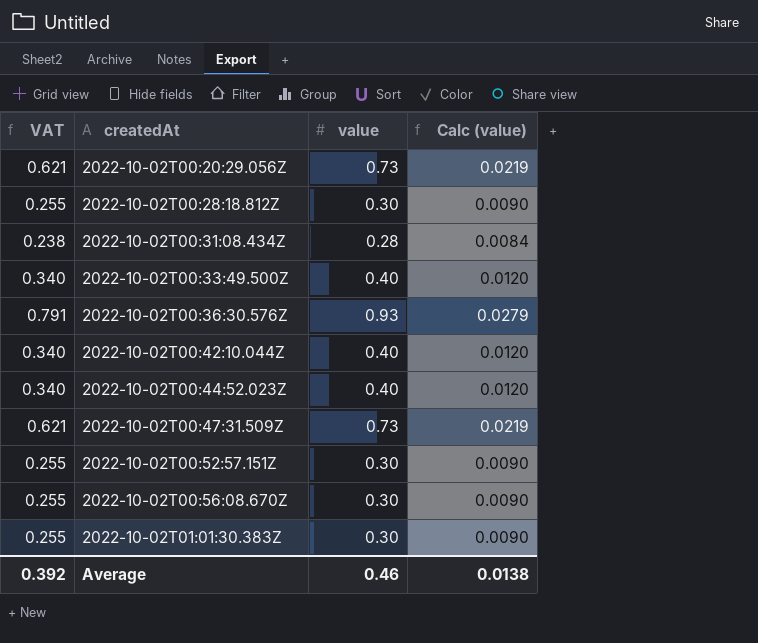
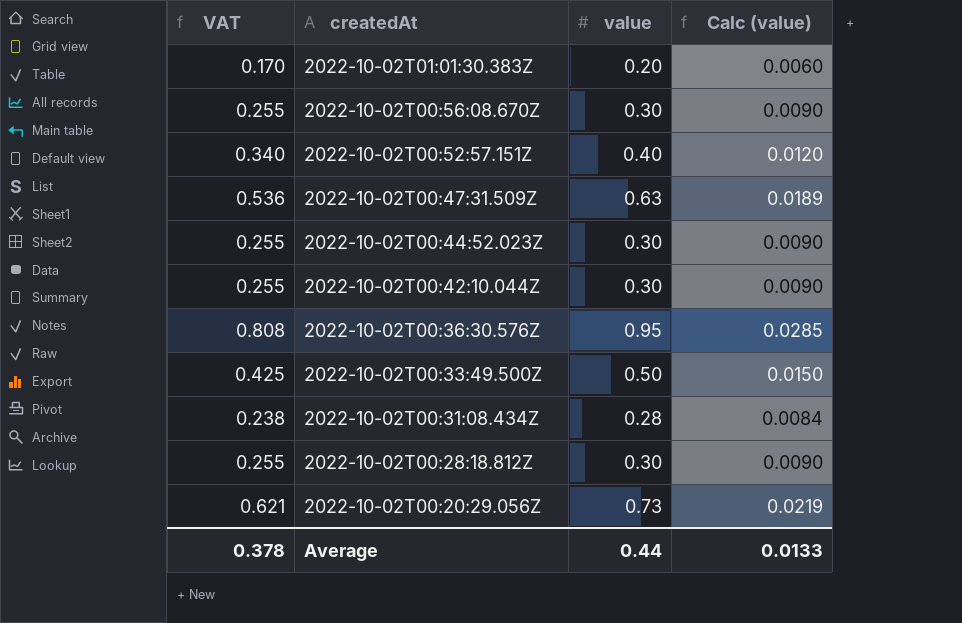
row order: createdAt ascending -> createdAt descending
2022-10-02T01:01:30.383Z | VAT: 0.255 -> 0.170
2022-10-02T01:01:30.383Z | value: 0.30 -> 0.20
2022-10-02T01:01:30.383Z | Calc (value): 0.0090 -> 0.0060
2022-10-02T00:52:57.151Z | VAT: 0.255 -> 0.340
2022-10-02T00:52:57.151Z | value: 0.30 -> 0.40
2022-10-02T00:52:57.151Z | Calc (value): 0.0090 -> 0.0120
2022-10-02T00:47:31.509Z | VAT: 0.621 -> 0.536
2022-10-02T00:47:31.509Z | value: 0.73 -> 0.63
2022-10-02T00:47:31.509Z | Calc (value): 0.0219 -> 0.0189
2022-10-02T00:44:52.023Z | VAT: 0.340 -> 0.255
2022-10-02T00:44:52.023Z | value: 0.40 -> 0.30
2022-10-02T00:44:52.023Z | Calc (value): 0.0120 -> 0.0090
2022-10-02T00:42:10.044Z | VAT: 0.340 -> 0.255
2022-10-02T00:42:10.044Z | value: 0.40 -> 0.30
2022-10-02T00:42:10.044Z | Calc (value): 0.0120 -> 0.0090
2022-10-02T00:36:30.576Z | VAT: 0.791 -> 0.808
2022-10-02T00:36:30.576Z | value: 0.93 -> 0.95
2022-10-02T00:36:30.576Z | Calc (value): 0.0279 -> 0.0285
2022-10-02T00:33:49.500Z | VAT: 0.340 -> 0.425
2022-10-02T00:33:49.500Z | value: 0.40 -> 0.50
2022-10-02T00:33:49.500Z | Calc (value): 0.0120 -> 0.0150
Average | VAT: 0.392 -> 0.378
Average | value: 0.46 -> 0.44
Average | Calc (value): 0.0138 -> 0.0133

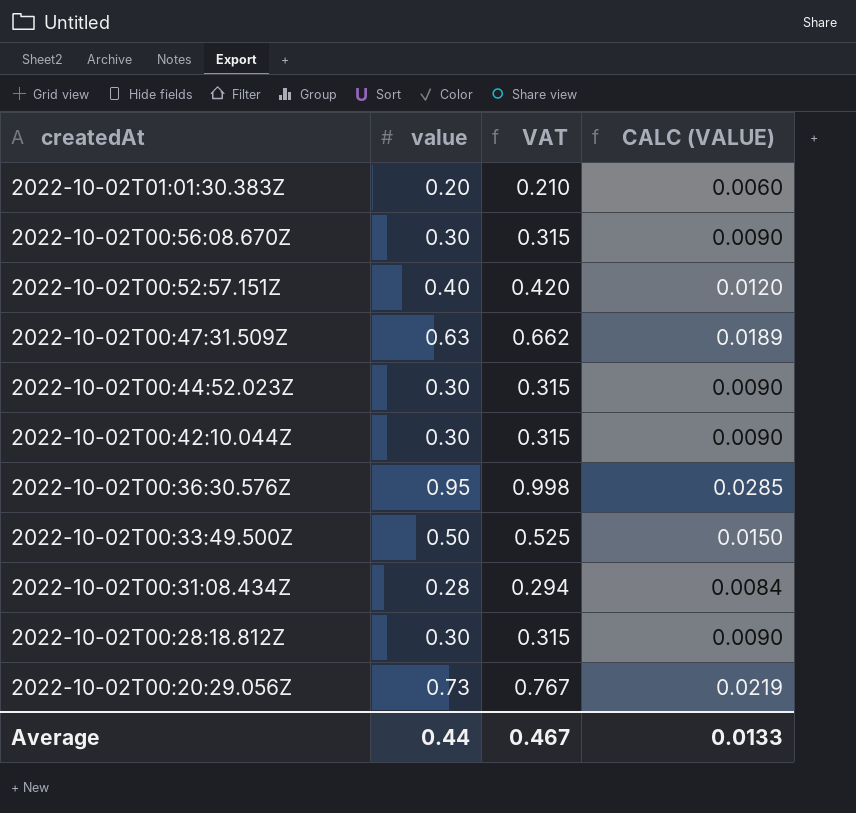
column VAT | formula: [value] * 0.85 -> [value] * 1.05
column VAT | position: 1 -> 3
column name: Calc (value) -> CALC (VALUE)
Average | VAT: 0.378 -> 0.467

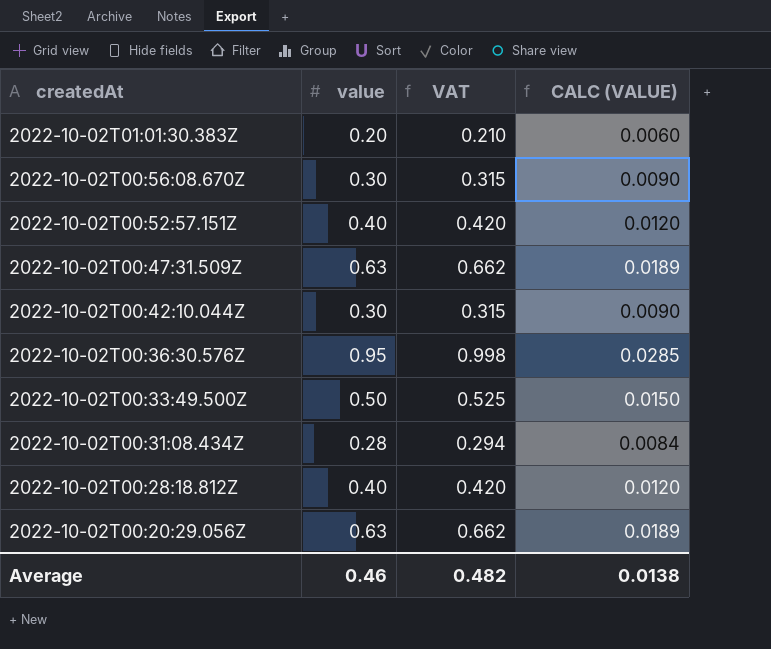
row 2022-10-02T00:44:52.023Z: 0.30 | 0.315 | 0.0090 -> none
2022-10-02T00:28:18.812Z | value: 0.30 -> 0.40
2022-10-02T00:28:18.812Z | VAT: 0.315 -> 0.420
2022-10-02T00:28:18.812Z | CALC (VALUE): 0.0090 -> 0.0120
2022-10-02T00:20:29.056Z | value: 0.73 -> 0.63
2022-10-02T00:20:29.056Z | VAT: 0.767 -> 0.662
2022-10-02T00:20:29.056Z | CALC (VALUE): 0.0219 -> 0.0189
Average | value: 0.44 -> 0.46
Average | VAT: 0.467 -> 0.482
Average | CALC (VALUE): 0.0133 -> 0.0138

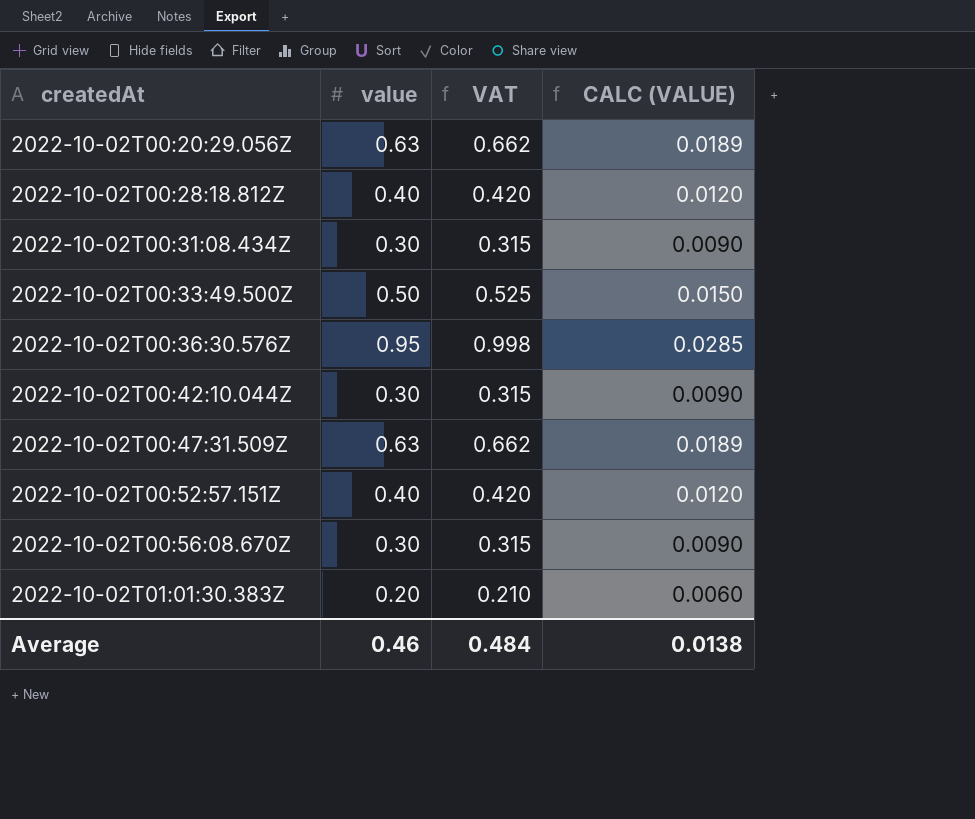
row order: createdAt descending -> createdAt ascending
2022-10-02T00:31:08.434Z | value: 0.28 -> 0.30
2022-10-02T00:31:08.434Z | VAT: 0.294 -> 0.315
2022-10-02T00:31:08.434Z | CALC (VALUE): 0.0084 -> 0.0090
Average | VAT: 0.482 -> 0.484

